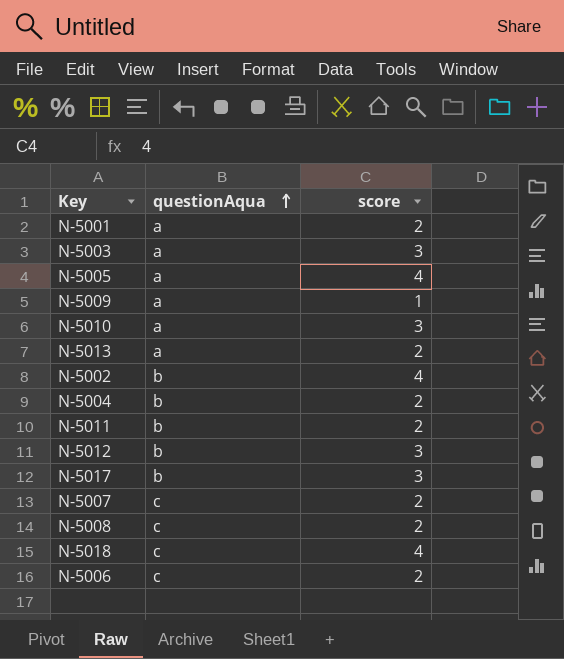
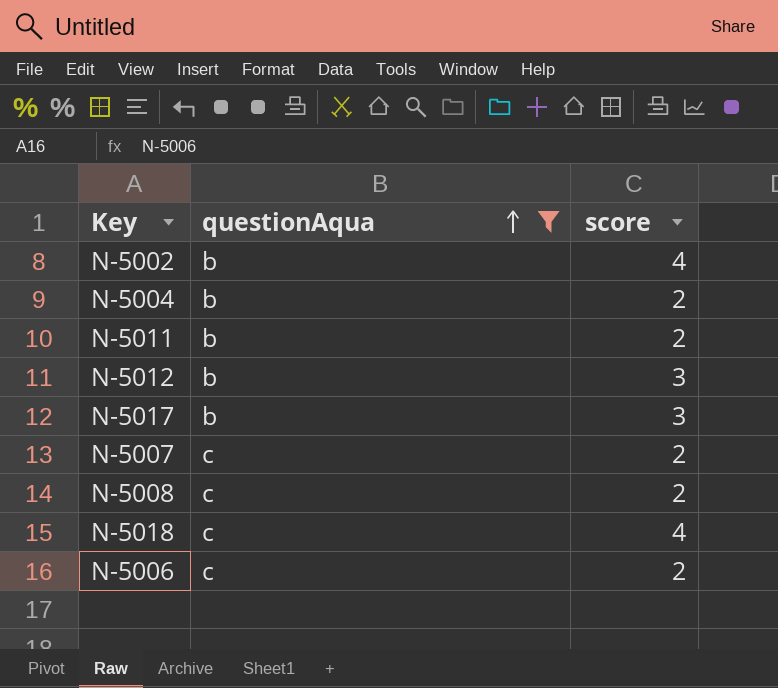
filter: none -> questionAqua != a

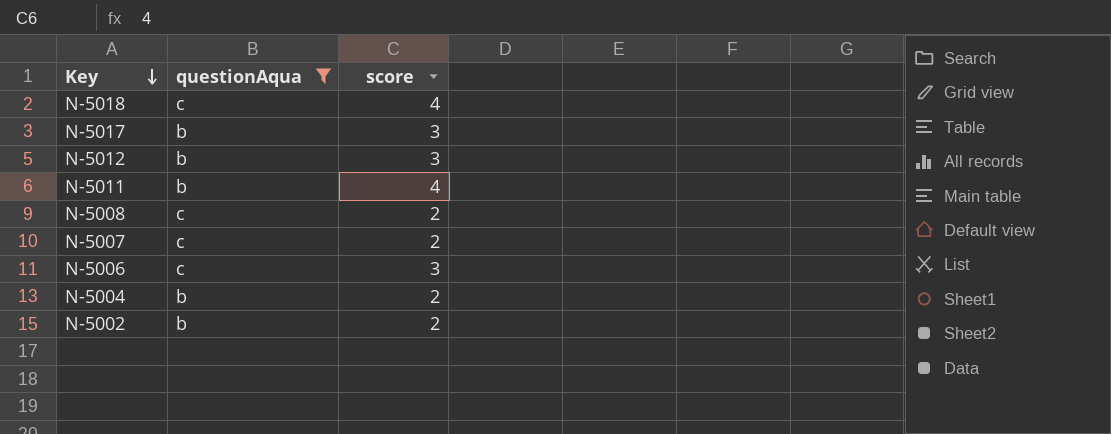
row order: questionAqua ascending -> Key descending
N-5011 | score: 2 -> 4
N-5006 | score: 2 -> 3
N-5002 | score: 4 -> 2

